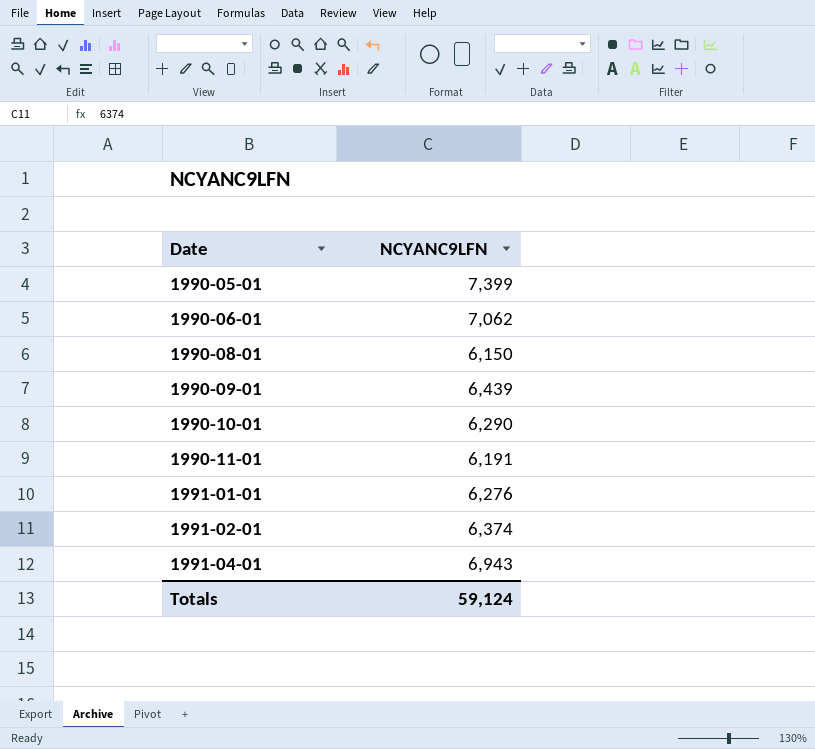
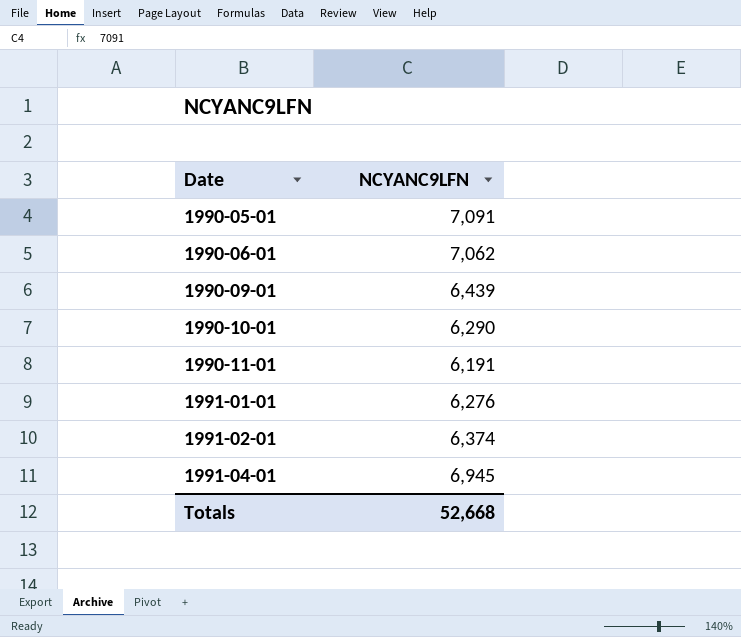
row 1990-08-01: 6,150 -> none
1990-05-01 | NCYANC9LFN: 7,399 -> 7,091
1991-04-01 | NCYANC9LFN: 6,943 -> 6,945
Totals | NCYANC9LFN: 59,124 -> 52,668

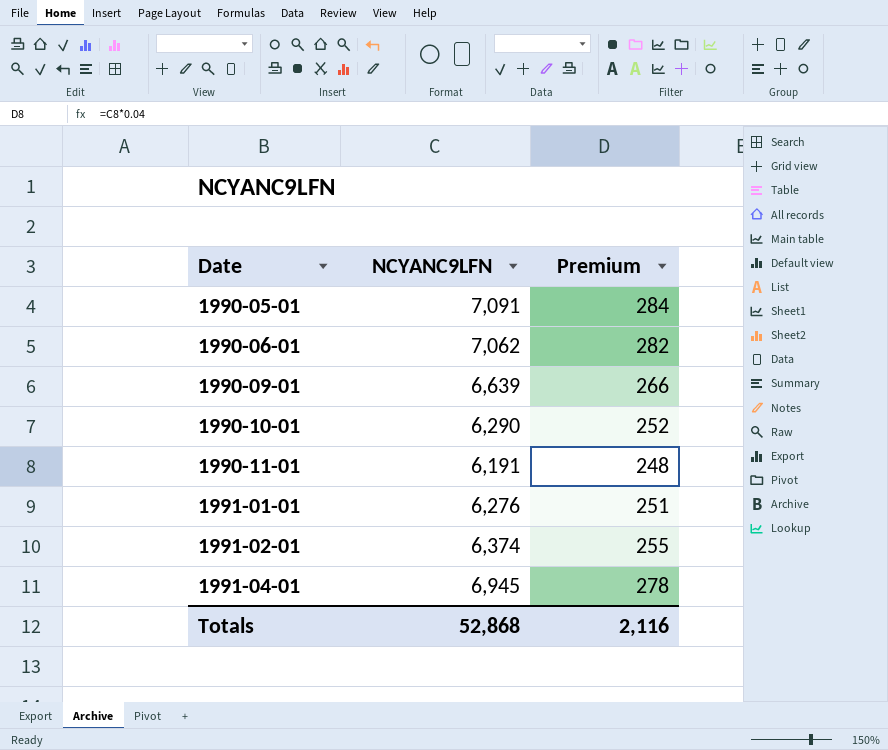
column Premium | formula: none -> [NCYANC9LFN] * 0.04
1990-09-01 | NCYANC9LFN: 6,439 -> 6,639
Totals | NCYANC9LFN: 52,668 -> 52,868

